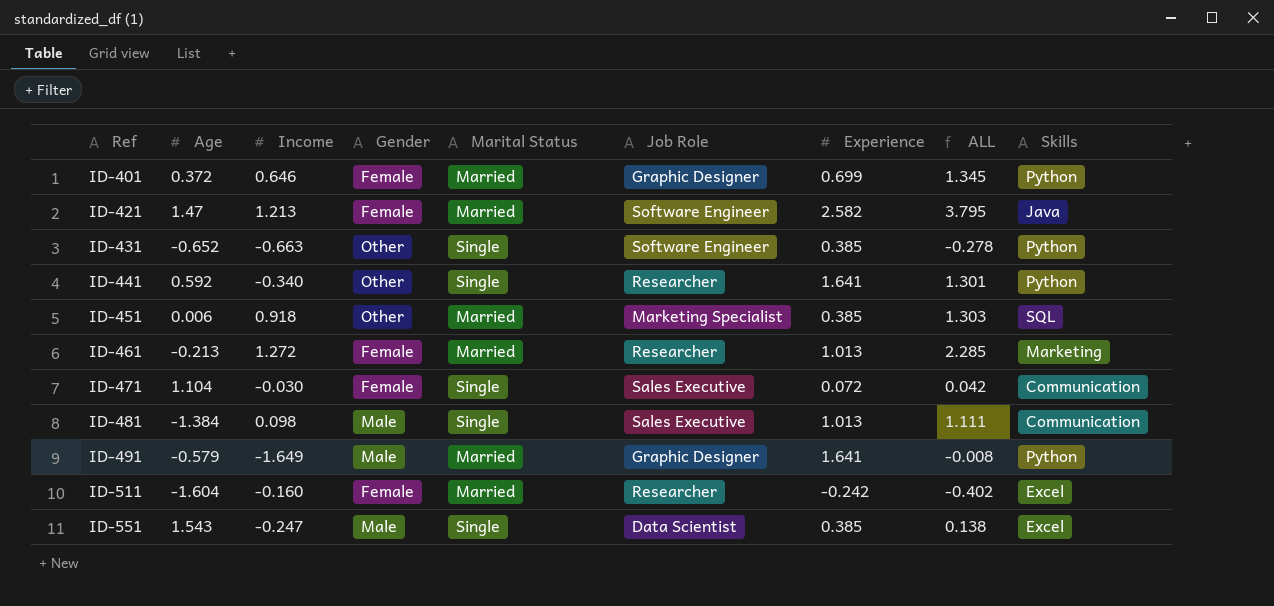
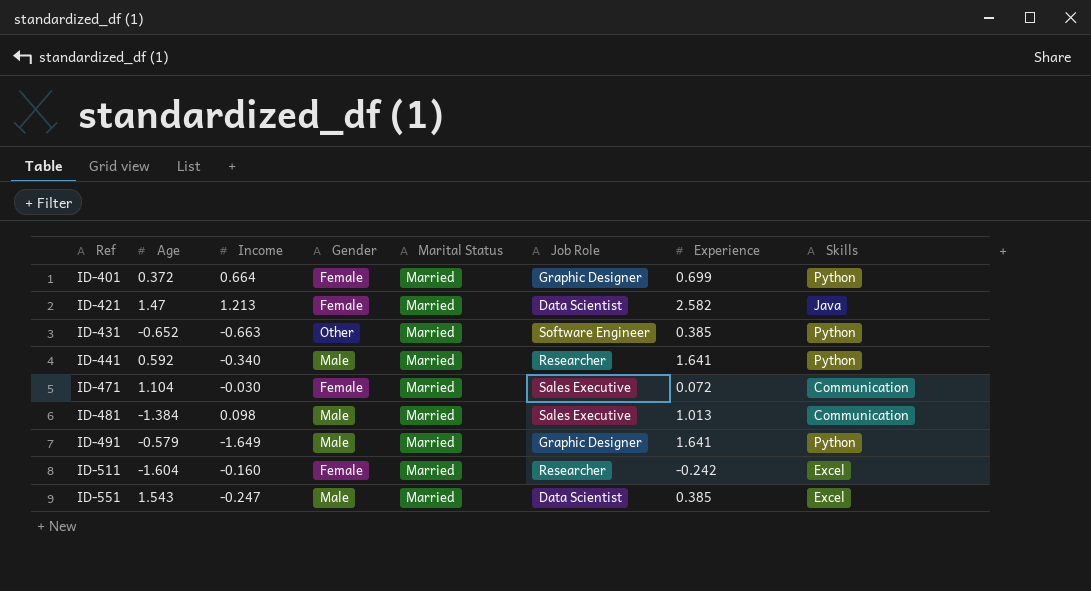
column ALL | formula: [Income] + [Experience] -> none
row ID-451: 0.006 | 0.918 | Other | Married | Marketing Specialist | 0.385 | 1.303 | SQL -> none
row ID-461: -0.213 | 1.272 | Female | Married | Researcher | 1.013 | 2.285 | Marketing -> none
ID-401 | Income: 0.646 -> 0.664
ID-421 | Job Role: Software Engineer -> Data Scientist
ID-431 | Marital Status: Single -> Married
ID-441 | Gender: Other -> Male
ID-441 | Marital Status: Single -> Married
ID-471 | Marital Status: Single -> Married
ID-481 | Marital Status: Single -> Married
ID-551 | Marital Status: Single -> Married

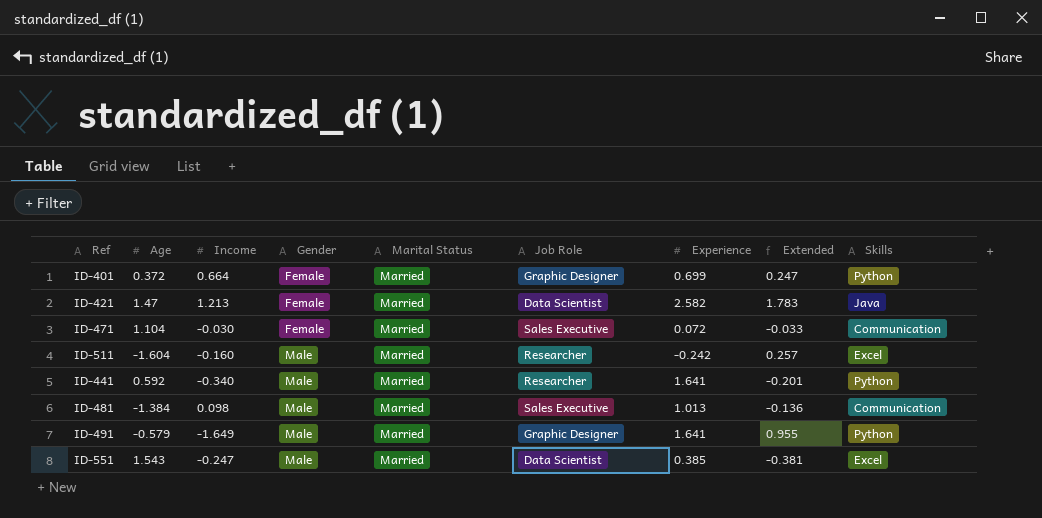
row order: Ref ascending -> Gender ascending
column Extended | formula: none -> [Age] * [Income]
row ID-431: -0.652 | -0.663 | Other | Married | Software Engineer | 0.385 | Python -> none
ID-511 | Gender: Female -> Male

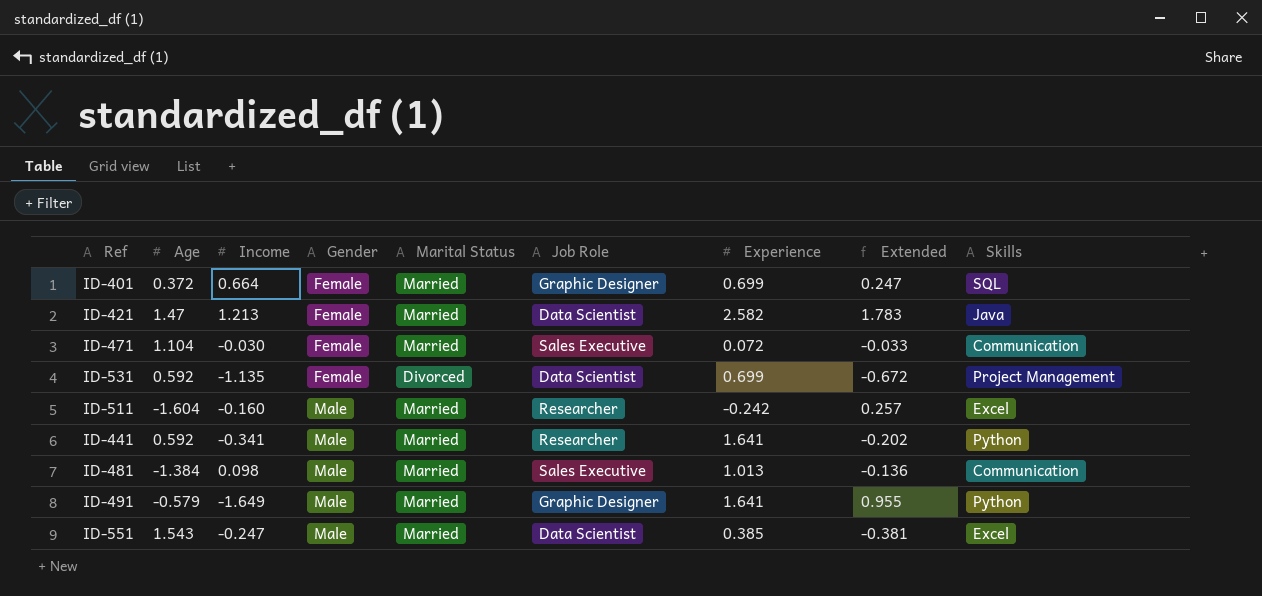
ID-401 | Skills: Python -> SQL
row ID-531: none -> 0.592 | -1.135 | Female | Divorced | Data Scientist | 0.699 | -0.672 | Project Management
ID-441 | Income: -0.340 -> -0.341
ID-441 | Extended: -0.201 -> -0.202

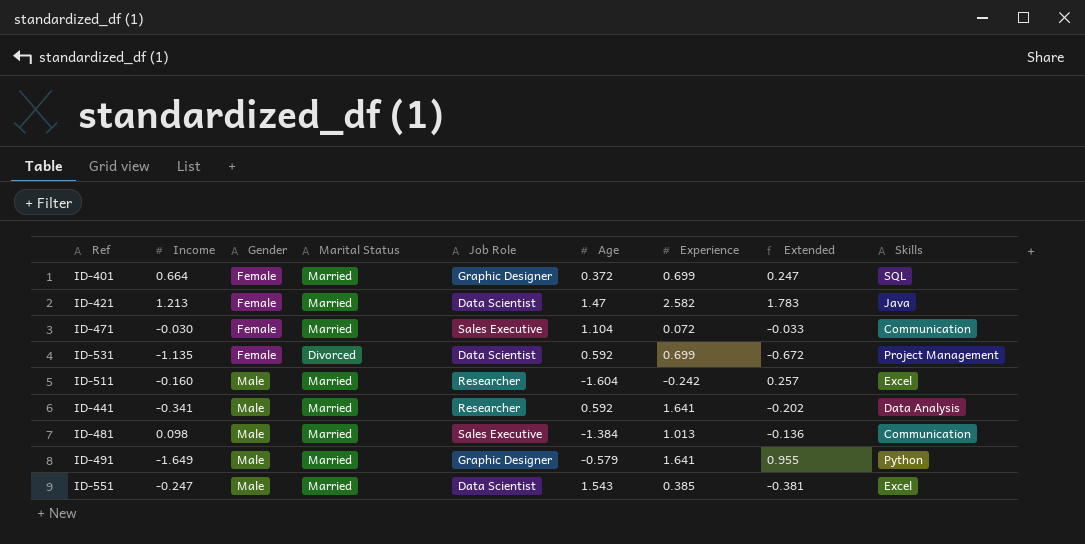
column Age | position: 2 -> 6
ID-441 | Skills: Python -> Data Analysis

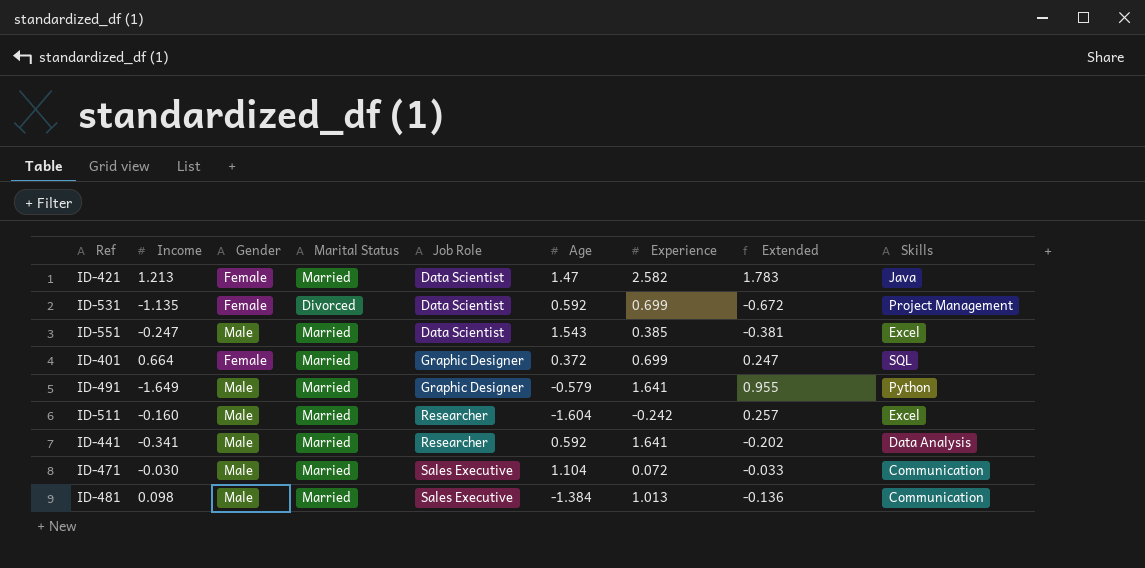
row order: Gender ascending -> Job Role ascending
ID-471 | Gender: Female -> Male

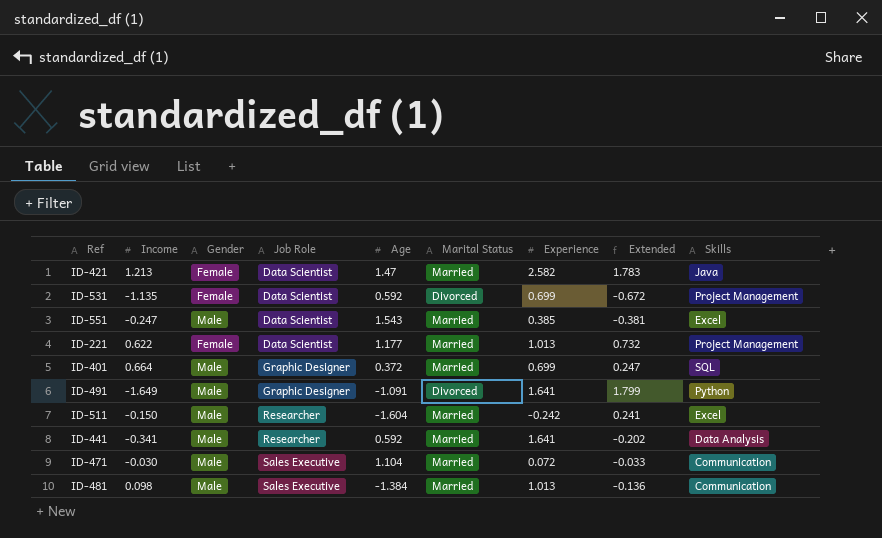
column Marital Status | position: 4 -> 6
row ID-221: none -> 0.622 | Female | Data Scientist | 1.177 | Married | 1.013 | 0.732 | Project Management
ID-401 | Gender: Female -> Male
ID-491 | Age: -0.579 -> -1.091
ID-491 | Marital Status: Married -> Divorced
ID-491 | Extended: 0.955 -> 1.799
ID-511 | Income: -0.160 -> -0.150
ID-511 | Extended: 0.257 -> 0.241

